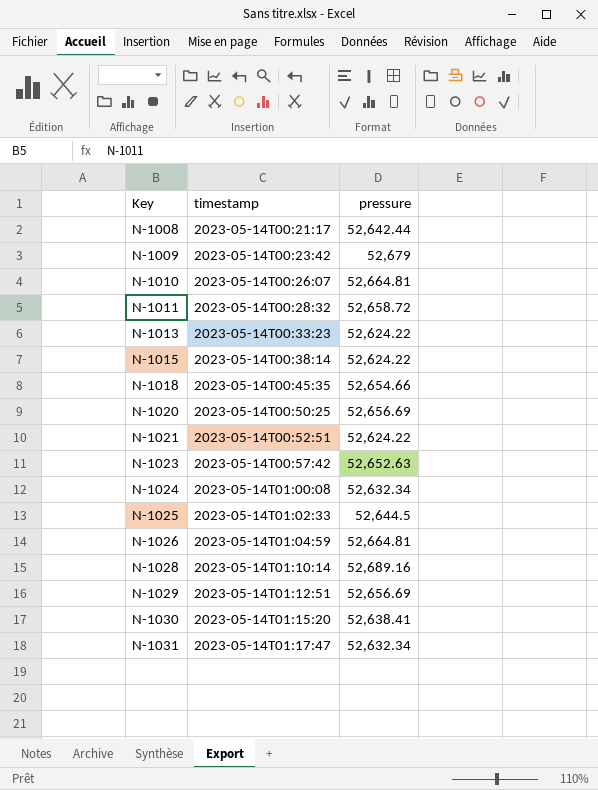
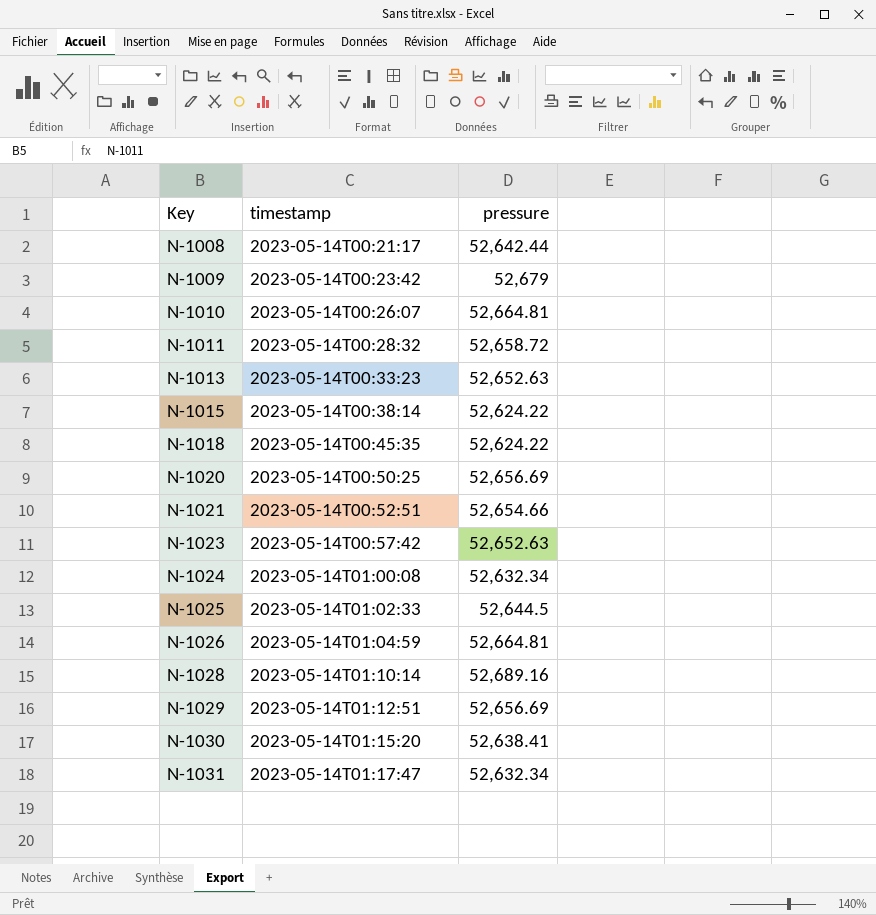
N-1013 | pressure: 52,624.22 -> 52,652.63
N-1018 | pressure: 52,654.66 -> 52,624.22
N-1021 | pressure: 52,624.22 -> 52,654.66

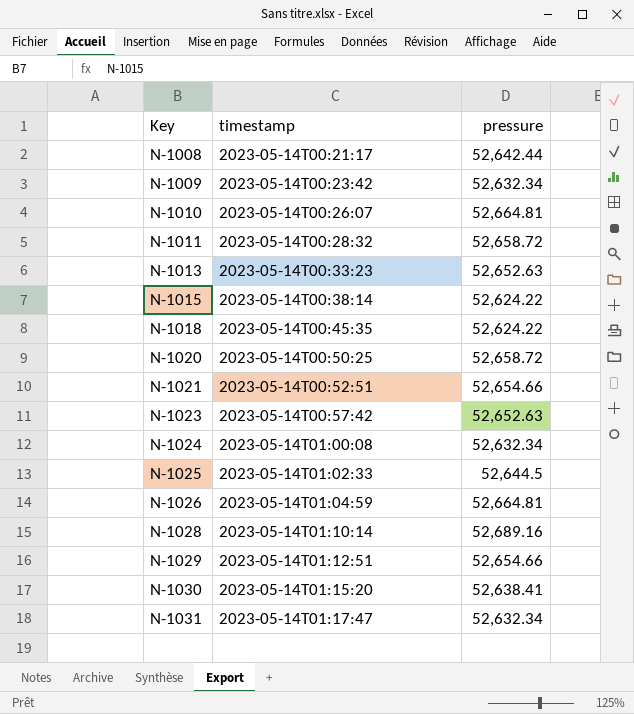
N-1009 | pressure: 52,679 -> 52,632.34
N-1020 | pressure: 52,656.69 -> 52,658.72
N-1029 | pressure: 52,656.69 -> 52,654.66

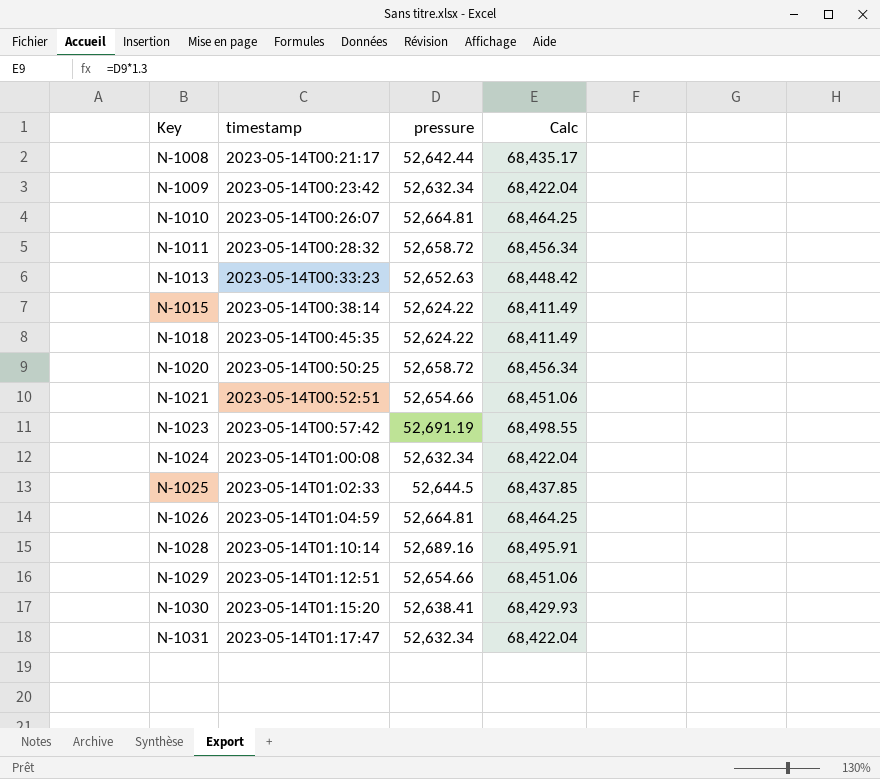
column Calc | formula: none -> [pressure] * 1.3
N-1023 | pressure: 52,652.63 -> 52,691.19

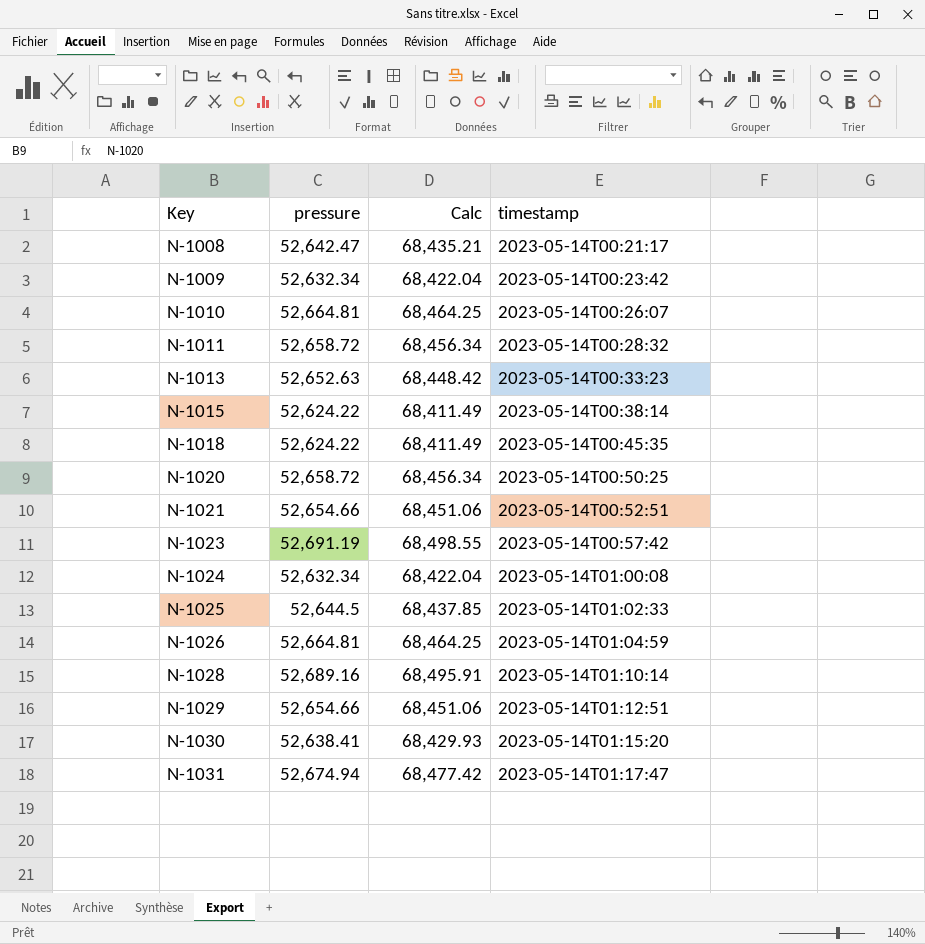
column timestamp | position: 2 -> 4
N-1008 | pressure: 52,642.44 -> 52,642.47
N-1008 | Calc: 68,435.17 -> 68,435.21
N-1031 | pressure: 52,632.34 -> 52,674.94
N-1031 | Calc: 68,422.04 -> 68,477.42

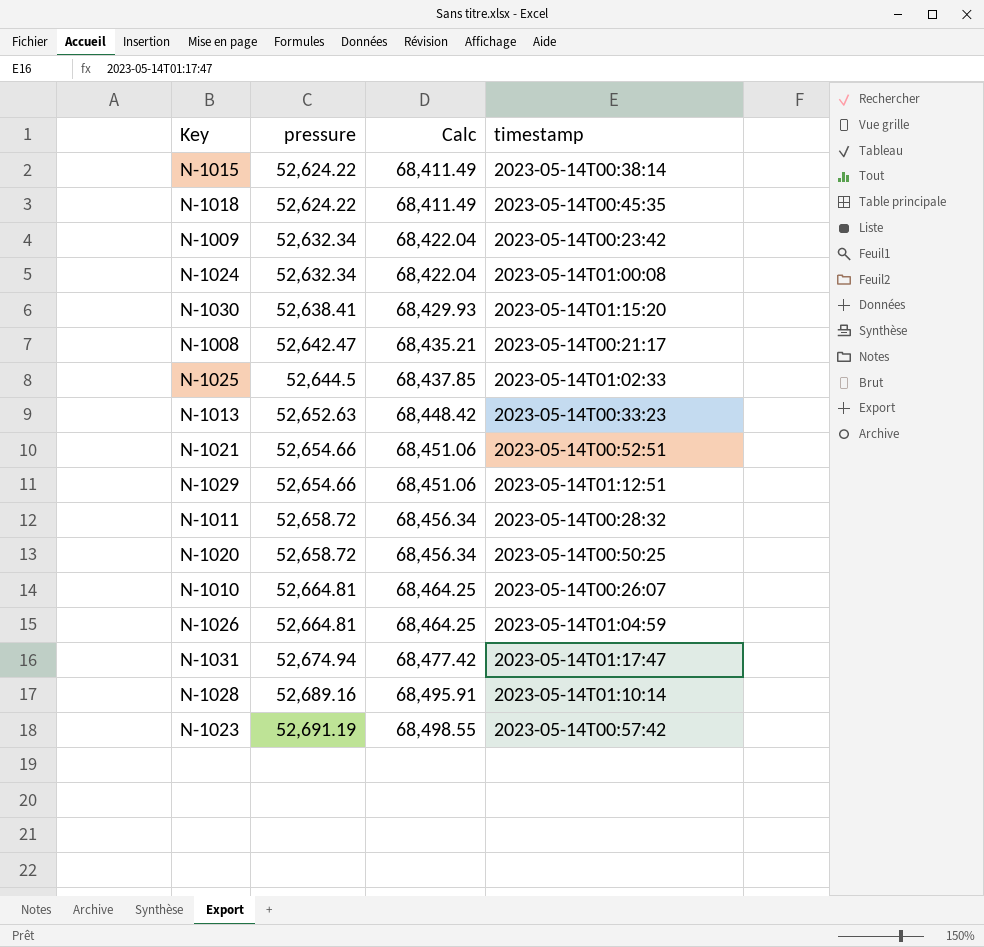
row order: Key ascending -> pressure ascending

